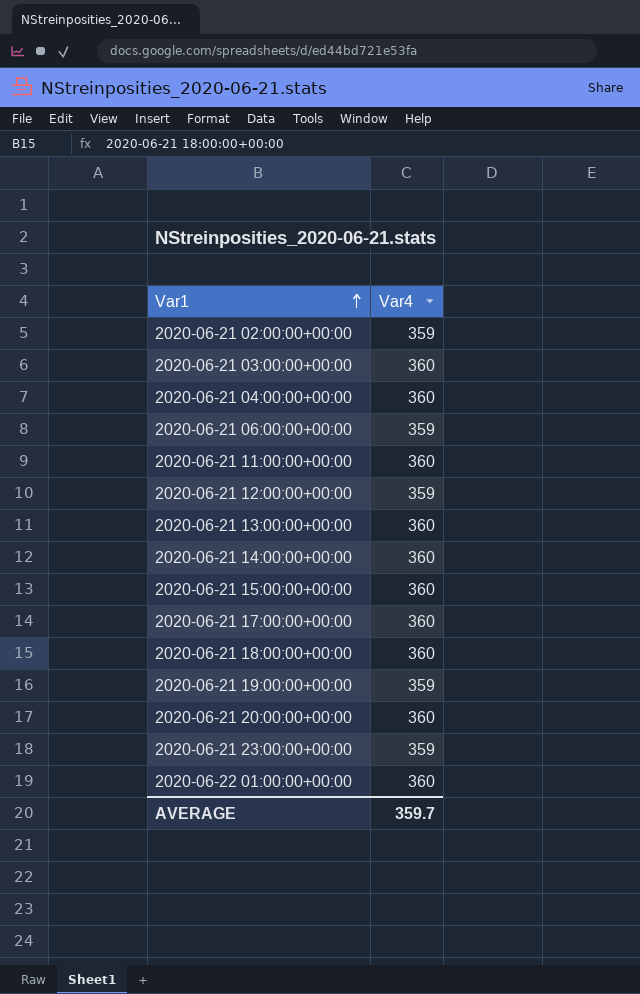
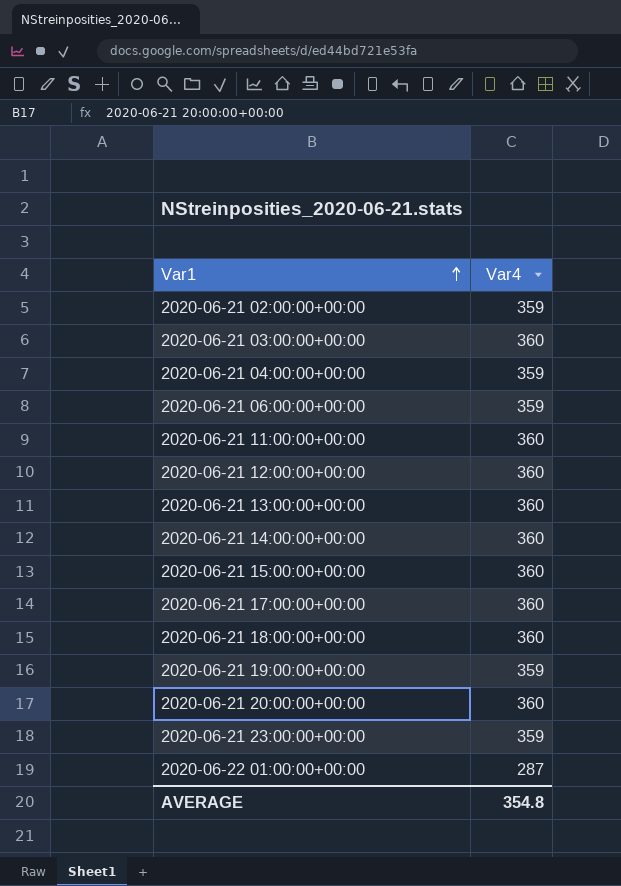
2020-06-21 04:00:00+00:00 | Var4: 360 -> 359
2020-06-21 12:00:00+00:00 | Var4: 359 -> 360
2020-06-22 01:00:00+00:00 | Var4: 360 -> 287
AVERAGE | Var4: 359.7 -> 354.8

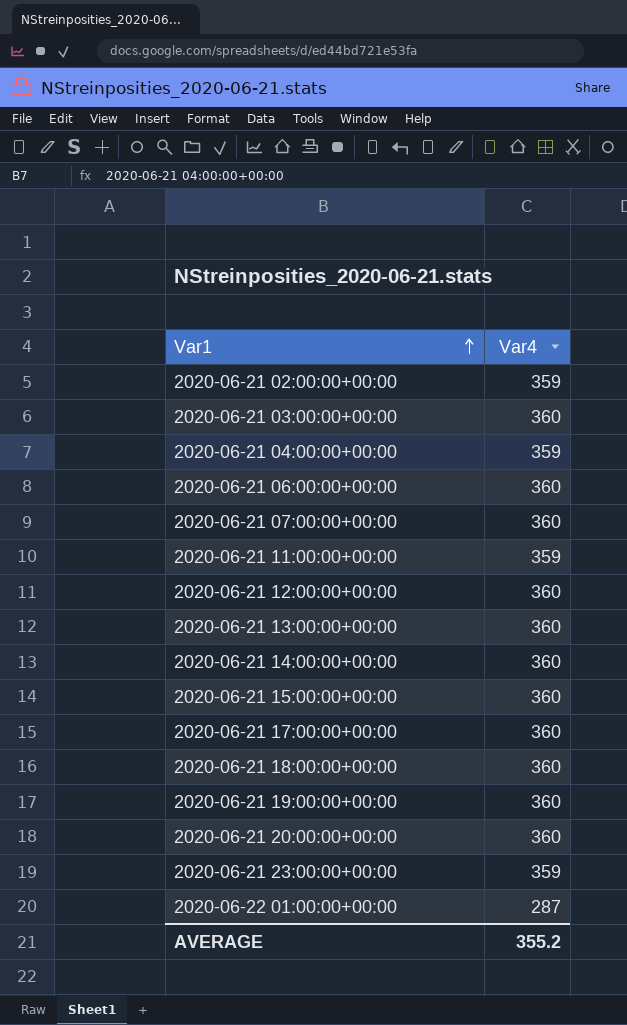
2020-06-21 06:00:00+00:00 | Var4: 359 -> 360
row 2020-06-21 07:00:00+00:00: none -> 360
2020-06-21 11:00:00+00:00 | Var4: 360 -> 359
2020-06-21 19:00:00+00:00 | Var4: 359 -> 360
AVERAGE | Var4: 354.8 -> 355.2

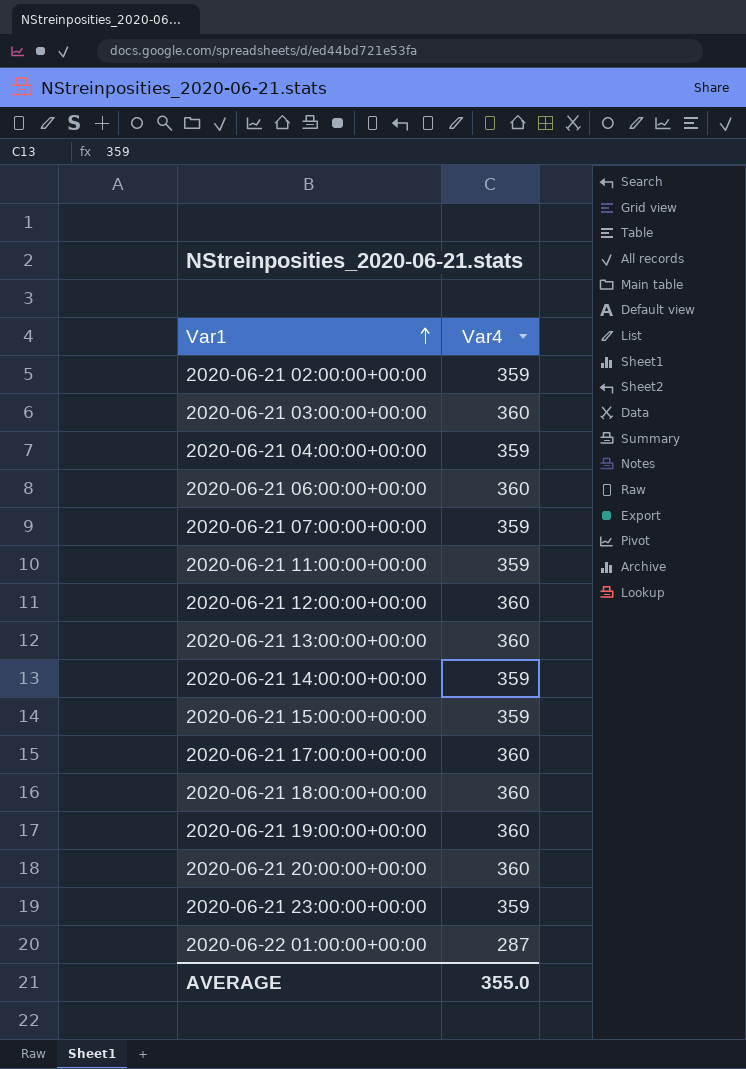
2020-06-21 07:00:00+00:00 | Var4: 360 -> 359
2020-06-21 14:00:00+00:00 | Var4: 360 -> 359
2020-06-21 15:00:00+00:00 | Var4: 360 -> 359
AVERAGE | Var4: 355.2 -> 355.0

